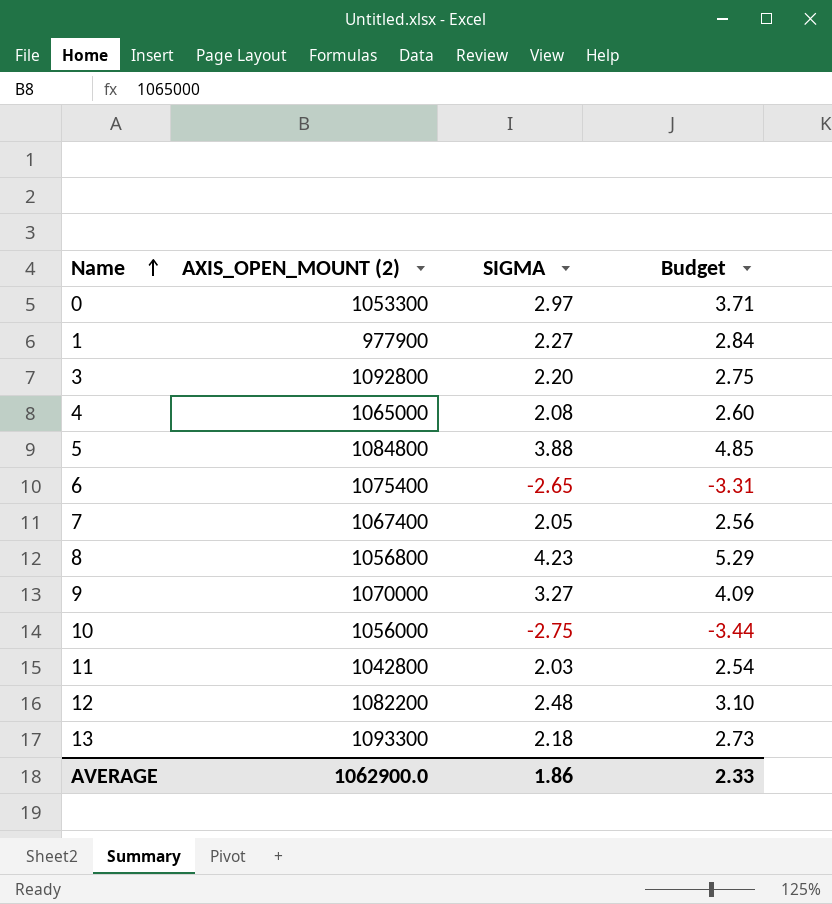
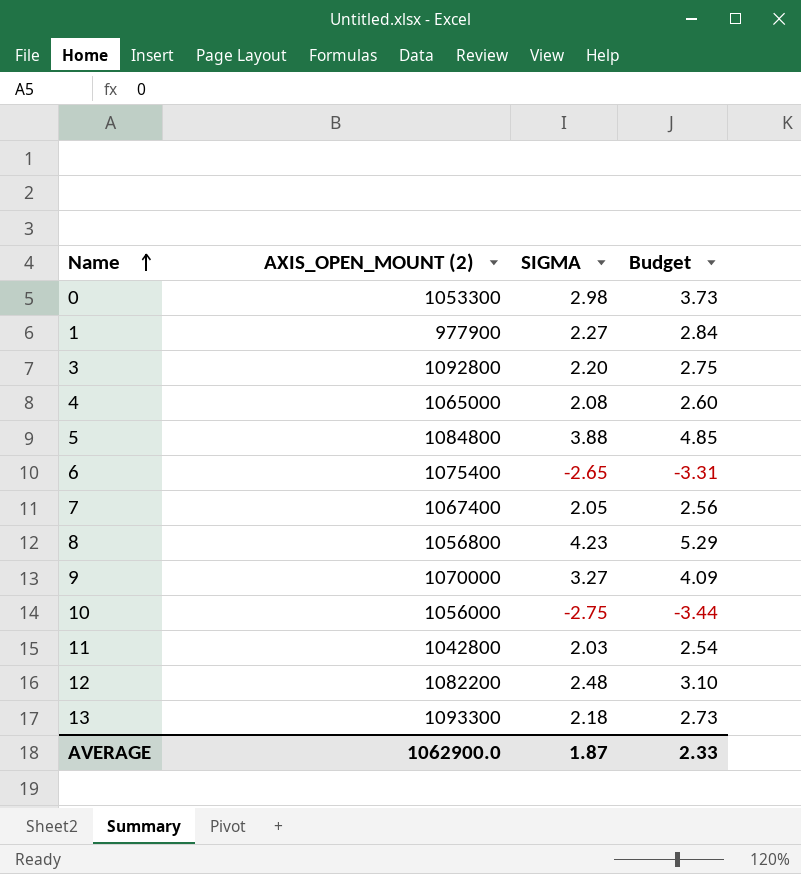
0 | SIGMA: 2.97 -> 2.98
0 | Budget: 3.71 -> 3.73
AVERAGE | SIGMA: 1.86 -> 1.87

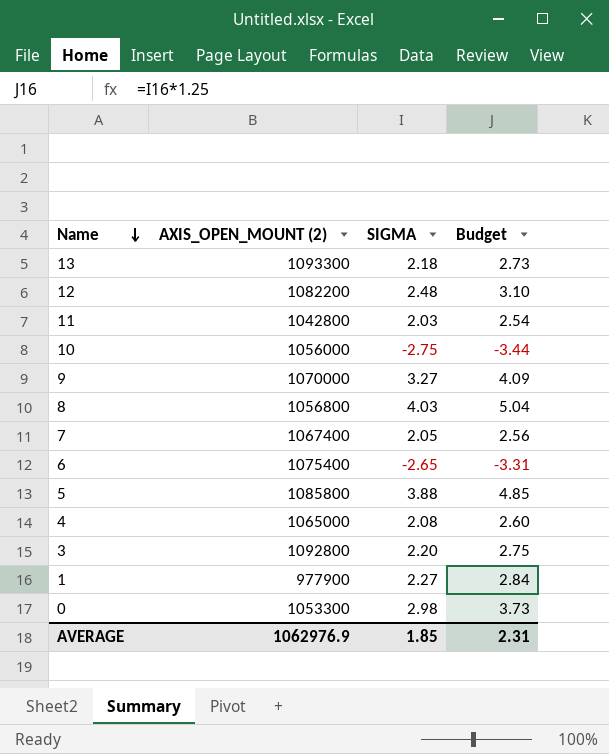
row order: Name ascending -> Name descending
8 | SIGMA: 4.23 -> 4.03
8 | Budget: 5.29 -> 5.04
5 | AXIS_OPEN_MOUNT (2): 1084800 -> 1085800
AVERAGE | AXIS_OPEN_MOUNT (2): 1062900.0 -> 1062976.9
AVERAGE | SIGMA: 1.87 -> 1.85
AVERAGE | Budget: 2.33 -> 2.31

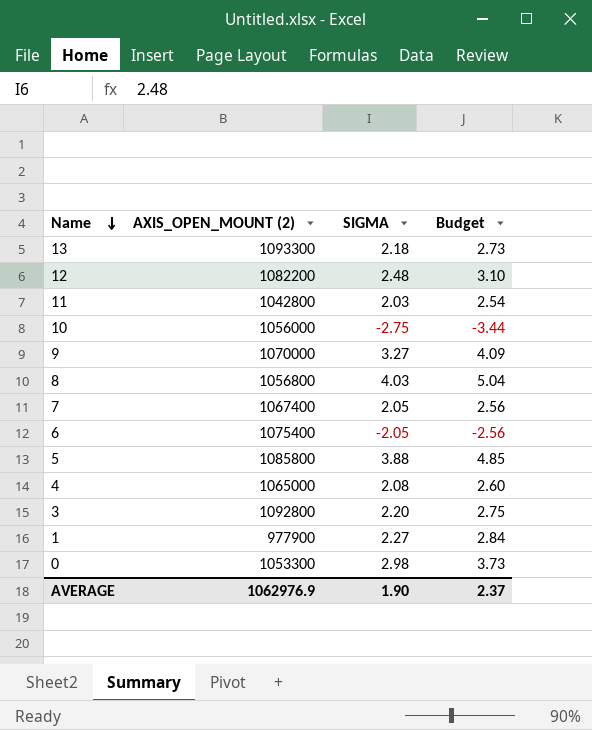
6 | SIGMA: -2.65 -> -2.05
6 | Budget: -3.31 -> -2.56
AVERAGE | SIGMA: 1.85 -> 1.90
AVERAGE | Budget: 2.31 -> 2.37

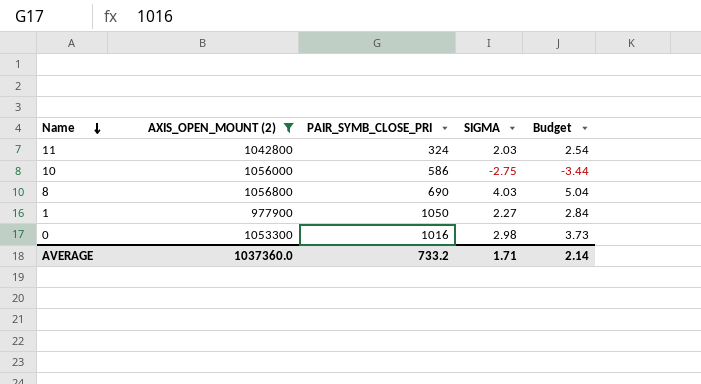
filter: none -> AXIS_OPEN_MOUNT (2) <= 1056800
column PAIR_SYMB_CLOSE_PRI | position: none -> 3
AVERAGE | AXIS_OPEN_MOUNT (2): 1062976.9 -> 1037360.0
AVERAGE | SIGMA: 1.90 -> 1.71
AVERAGE | Budget: 2.37 -> 2.14

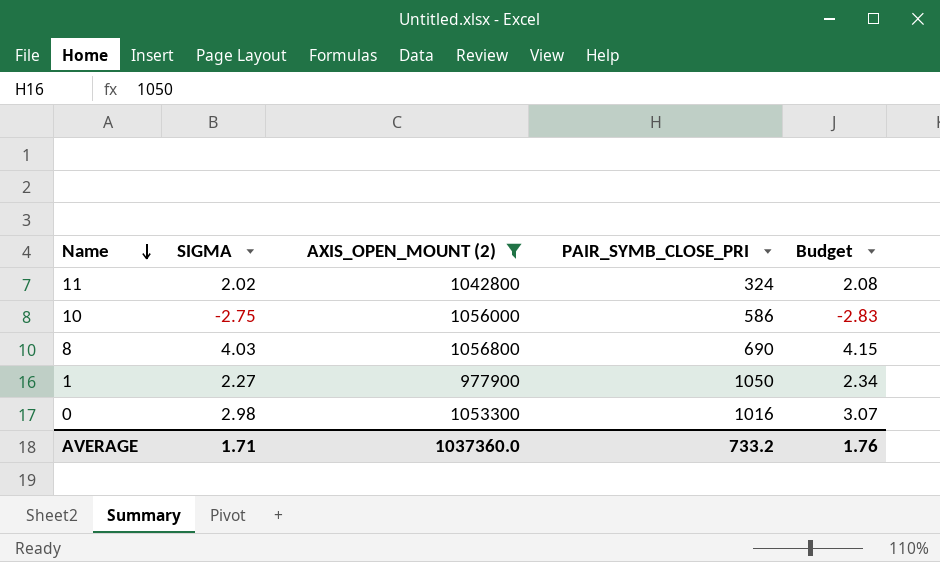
column SIGMA | position: 4 -> 2
column Budget | formula: [SIGMA] * 1.25 -> [SIGMA] * 1.03
11 | SIGMA: 2.03 -> 2.02
AVERAGE | Budget: 2.14 -> 1.76

